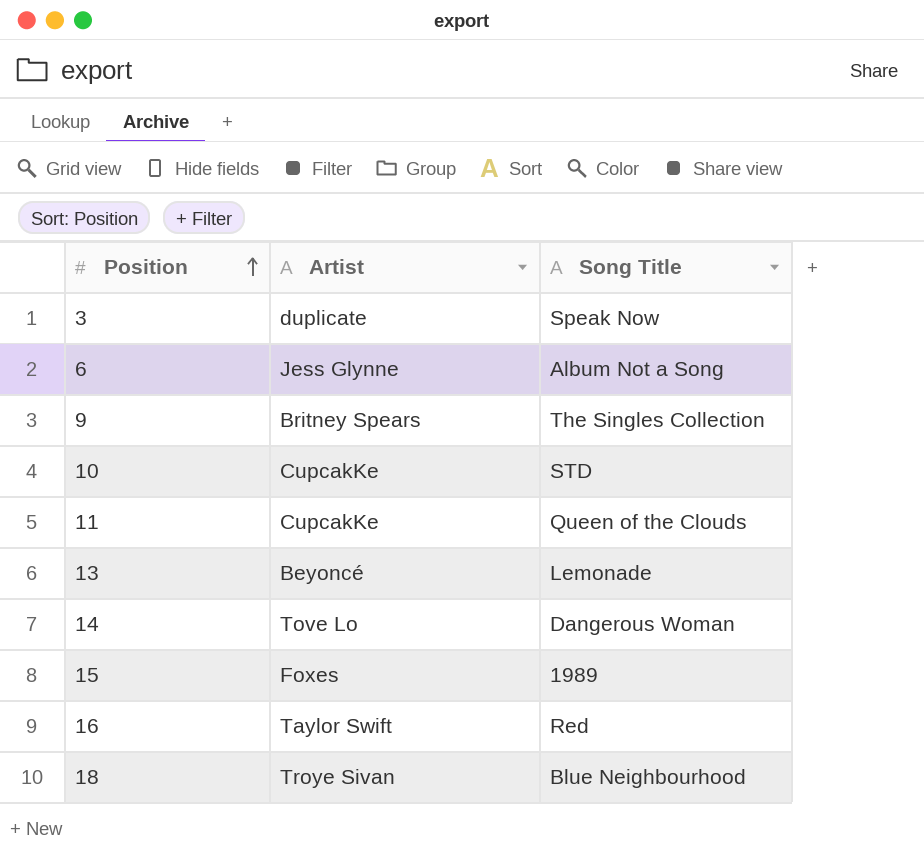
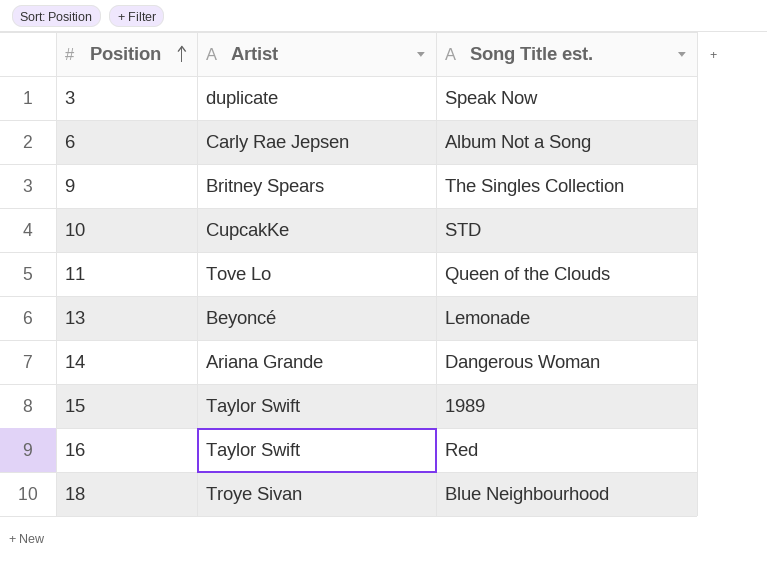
column name: Song Title -> Song Title est.
6 | Artist: Jess Glynne -> Carly Rae Jepsen
11 | Artist: CupcakKe -> Tove Lo
14 | Artist: Tove Lo -> Ariana Grande
15 | Artist: Foxes -> Taylor Swift

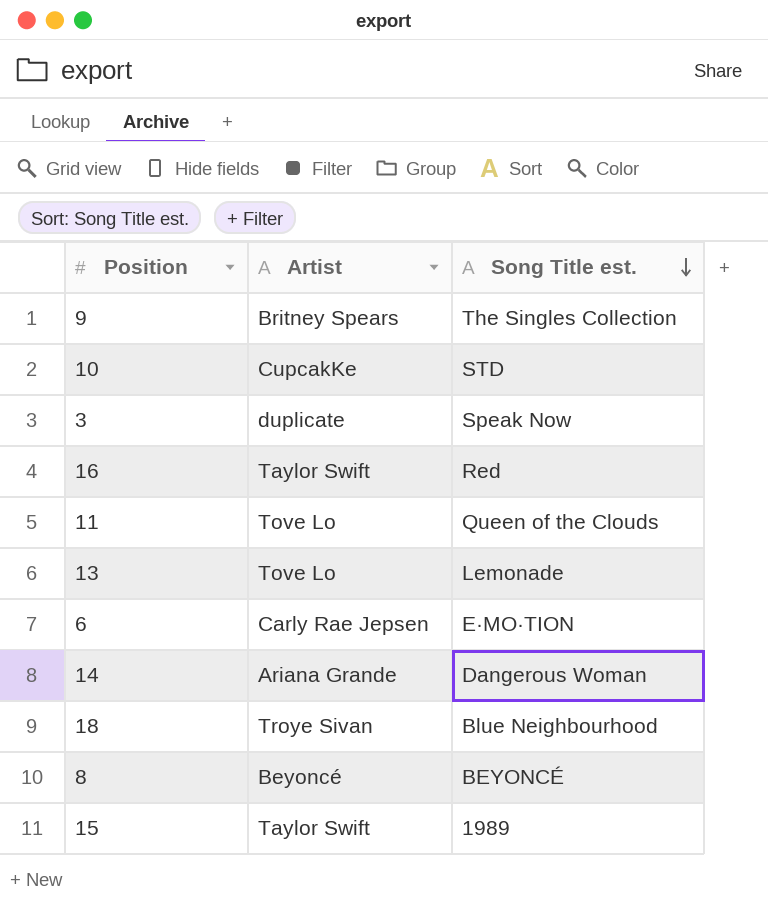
row order: Position ascending -> Song Title est. descending
13 | Artist: Beyoncé -> Tove Lo
6 | Song Title est.: Album Not a Song -> E·MO·TION
row 8: none -> Beyoncé | BEYONCÉ

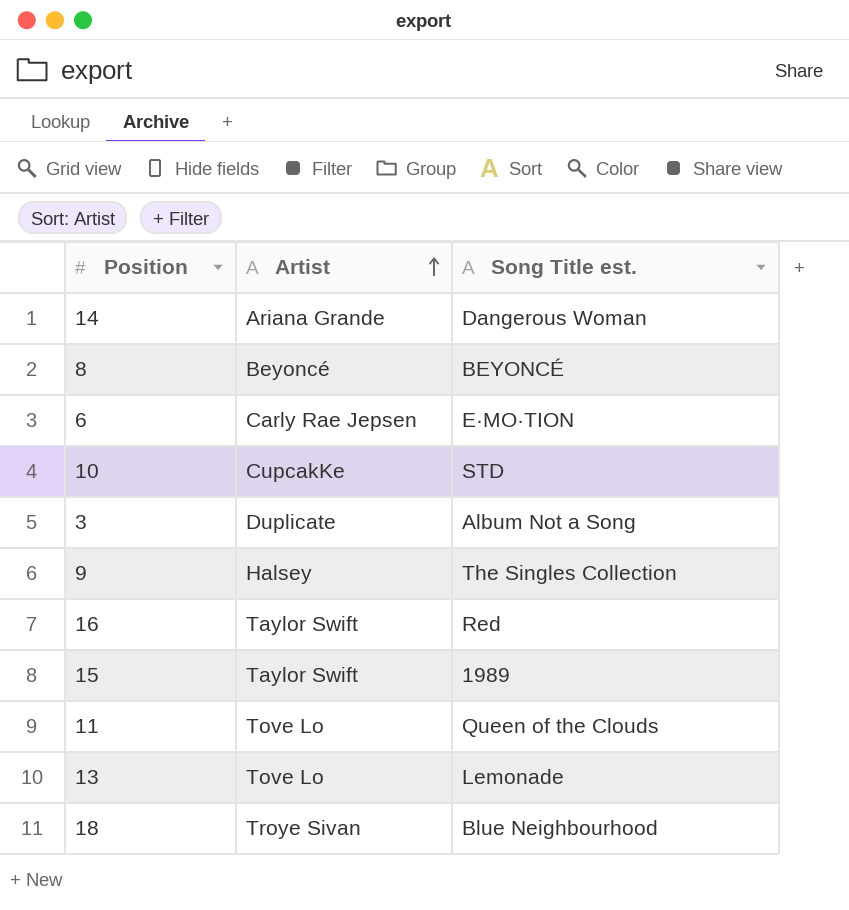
row order: Song Title est. descending -> Artist ascending
3 | Artist: duplicate -> Duplicate
3 | Song Title est.: Speak Now -> Album Not a Song
9 | Artist: Britney Spears -> Halsey

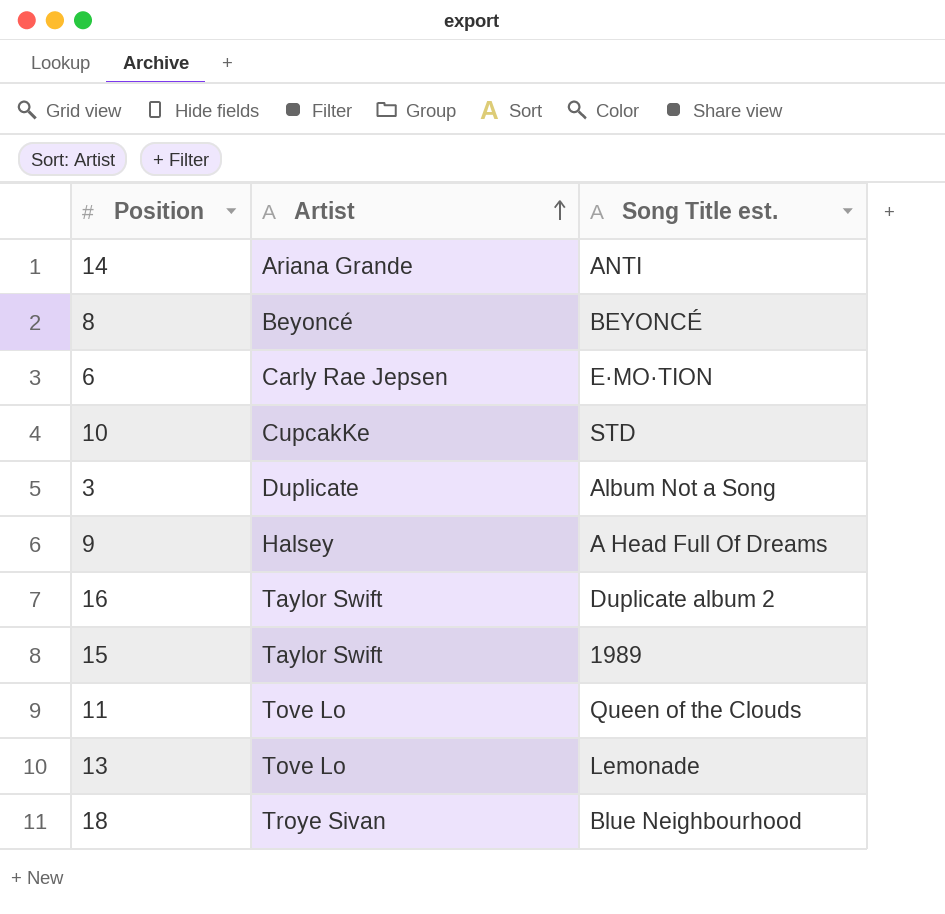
14 | Song Title est.: Dangerous Woman -> ANTI
9 | Song Title est.: The Singles Collection -> A Head Full Of Dreams
16 | Song Title est.: Red -> Duplicate album 2

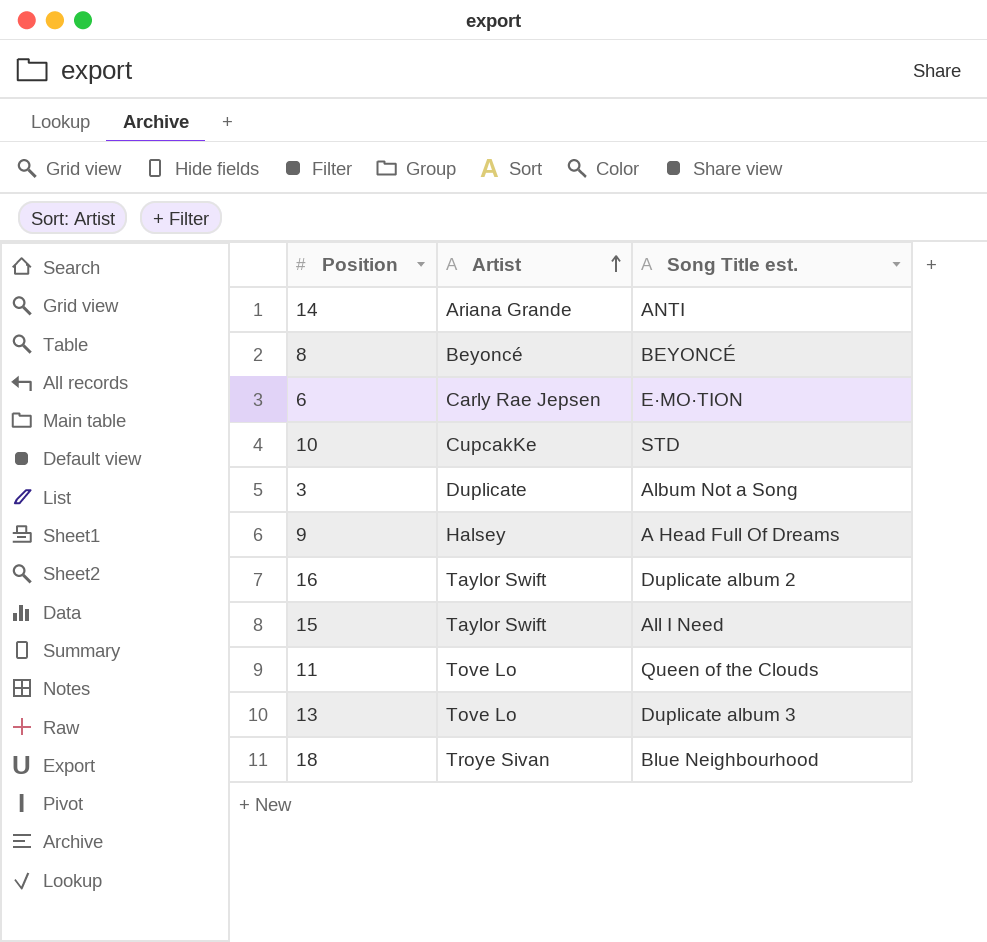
15 | Song Title est.: 1989 -> All I Need
13 | Song Title est.: Lemonade -> Duplicate album 3

